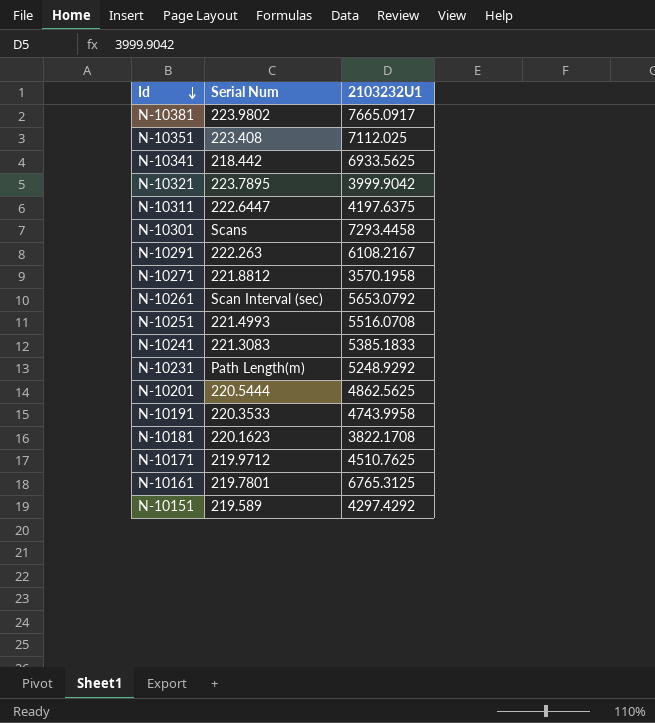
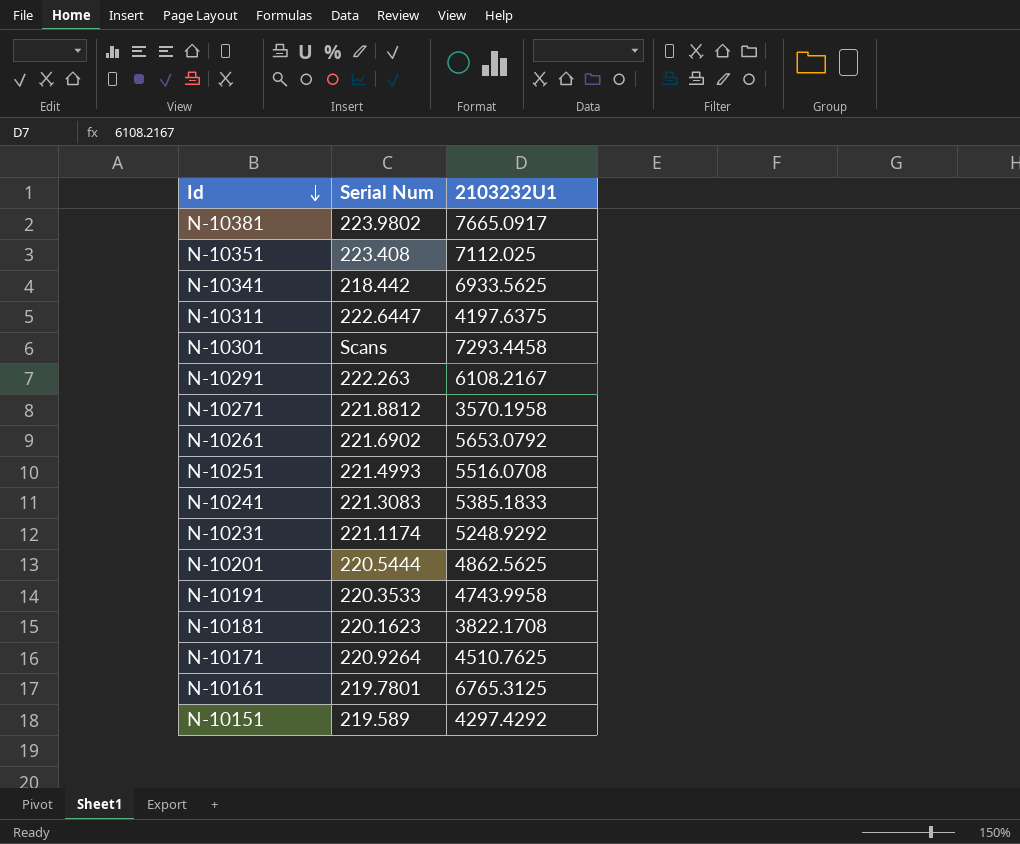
row N-10321: 223.7895 | 3999.9042 -> none
N-10261 | Serial Num: Scan Interval (sec) -> 221.6902
N-10231 | Serial Num: Path Length(m) -> 221.1174
N-10171 | Serial Num: 219.9712 -> 220.9264

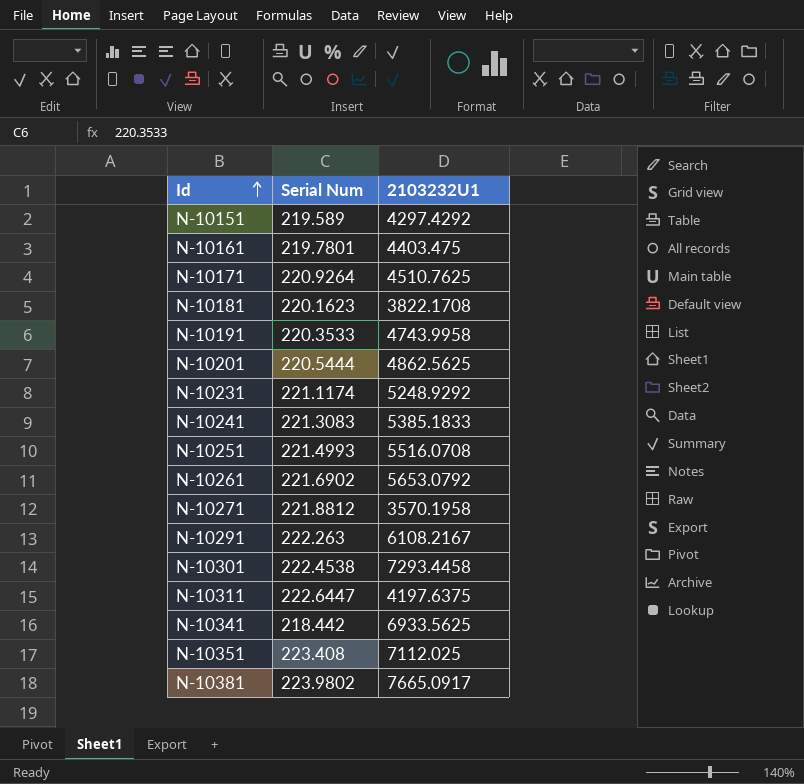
row order: Id descending -> Id ascending
N-10161 | 2103232U1: 6765.3125 -> 4403.475
N-10301 | Serial Num: Scans -> 222.4538

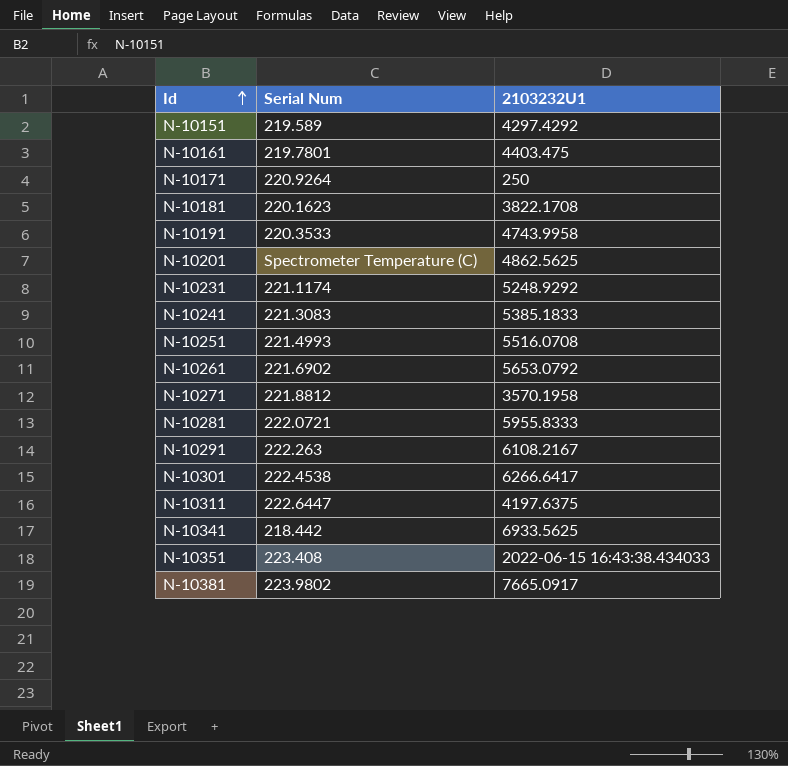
N-10171 | 2103232U1: 4510.7625 -> 250
N-10201 | Serial Num: 220.5444 -> Spectrometer Temperature (C)
row N-10281: none -> 222.0721 | 5955.8333
N-10301 | 2103232U1: 7293.4458 -> 6266.6417
N-10351 | 2103232U1: 7112.025 -> 2022-06-15 16:43:38.434033

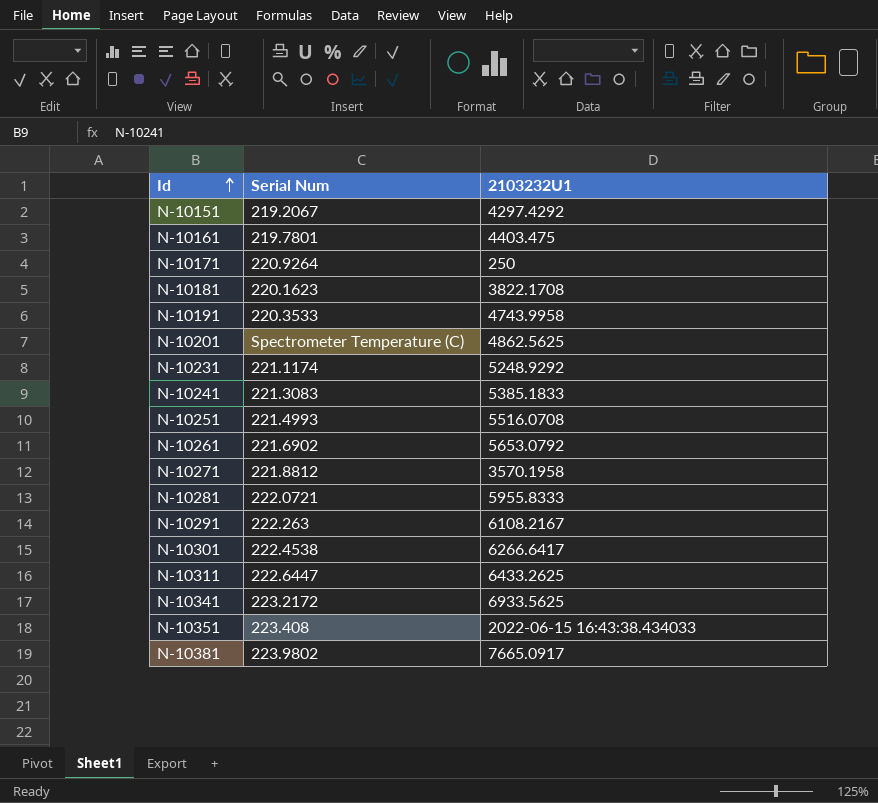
N-10151 | Serial Num: 219.589 -> 219.2067
N-10311 | 2103232U1: 4197.6375 -> 6433.2625
N-10341 | Serial Num: 218.442 -> 223.2172

